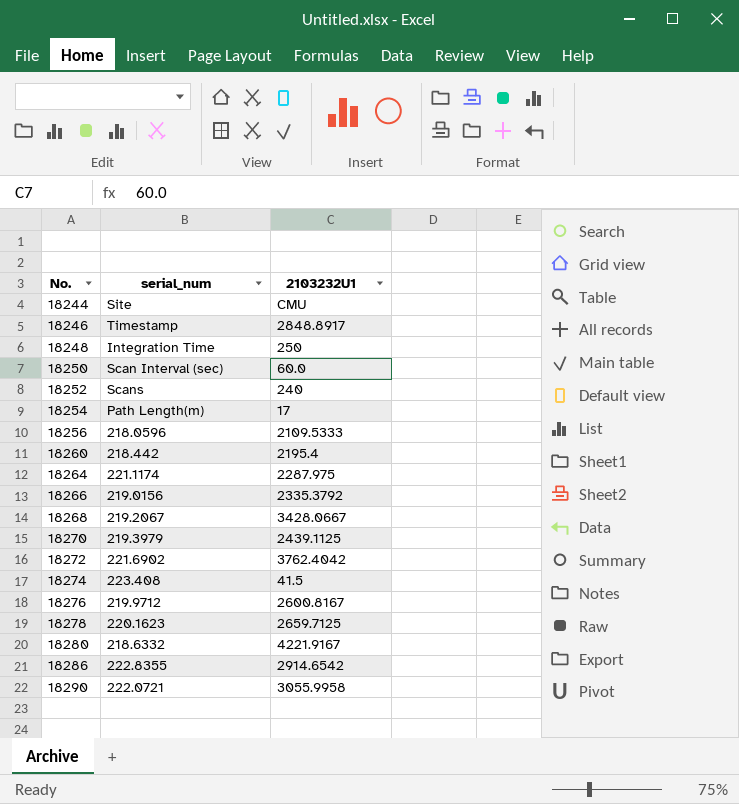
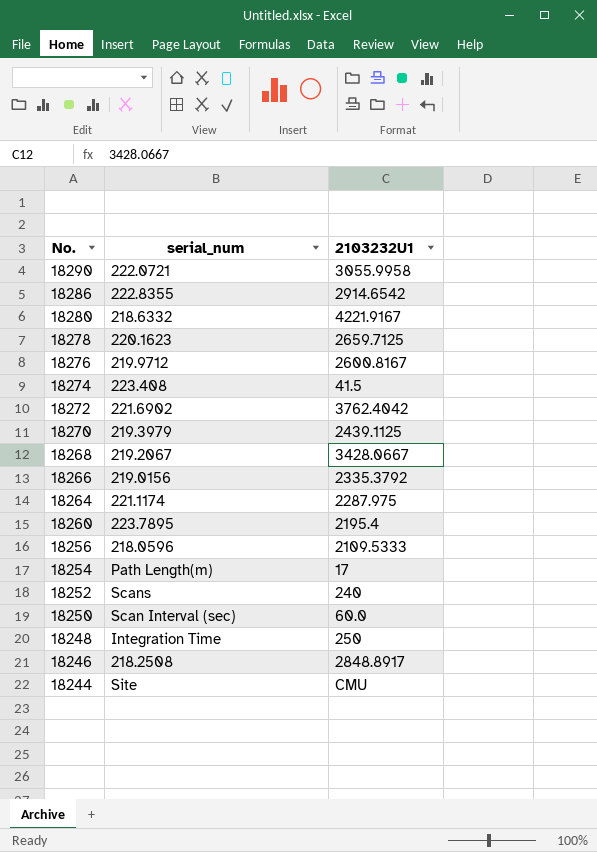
row order: No. ascending -> No. descending
18260 | serial_num: 218.442 -> 223.7895
18246 | serial_num: Timestamp -> 218.2508

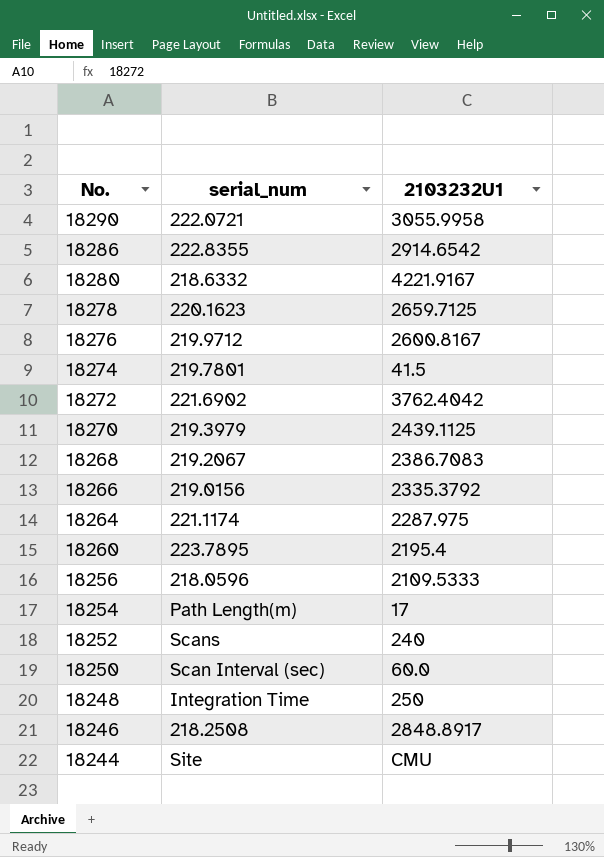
18274 | serial_num: 223.408 -> 219.7801
18268 | 2103232U1: 3428.0667 -> 2386.7083

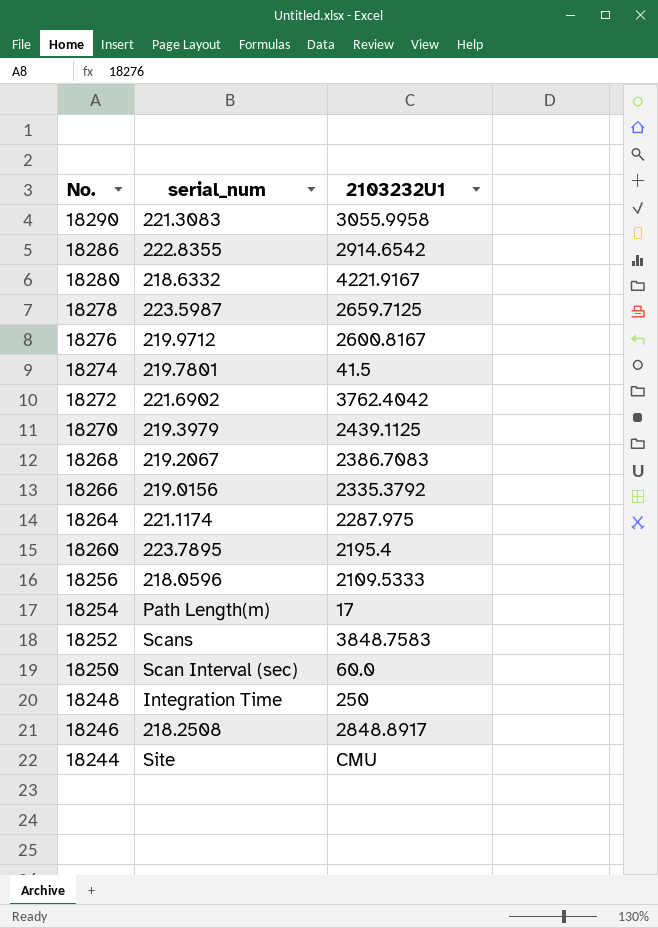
18290 | serial_num: 222.0721 -> 221.3083
18278 | serial_num: 220.1623 -> 223.5987
18252 | 2103232U1: 240 -> 3848.7583

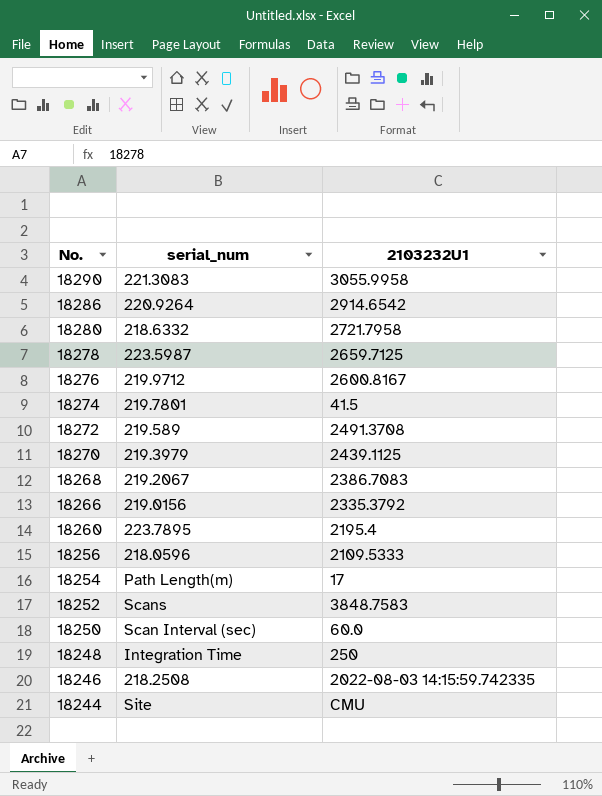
row 18264: 221.1174 | 2287.975 -> none
18286 | serial_num: 222.8355 -> 220.9264
18280 | 2103232U1: 4221.9167 -> 2721.7958
18272 | serial_num: 221.6902 -> 219.589
18272 | 2103232U1: 3762.4042 -> 2491.3708
18246 | 2103232U1: 2848.8917 -> 2022-08-03 14:15:59.742335

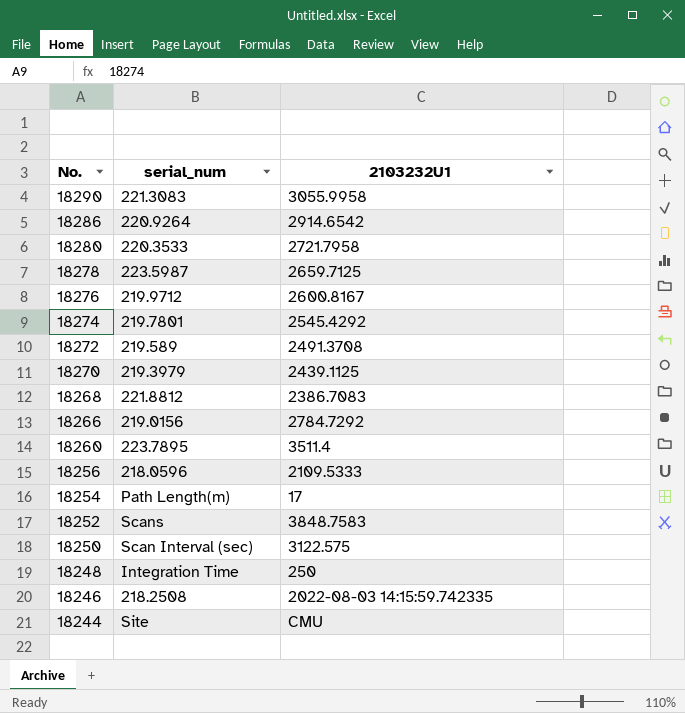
18280 | serial_num: 218.6332 -> 220.3533
18274 | 2103232U1: 41.5 -> 2545.4292
18268 | serial_num: 219.2067 -> 221.8812
18266 | 2103232U1: 2335.3792 -> 2784.7292
18260 | 2103232U1: 2195.4 -> 3511.4
18250 | 2103232U1: 60.0 -> 3122.575

